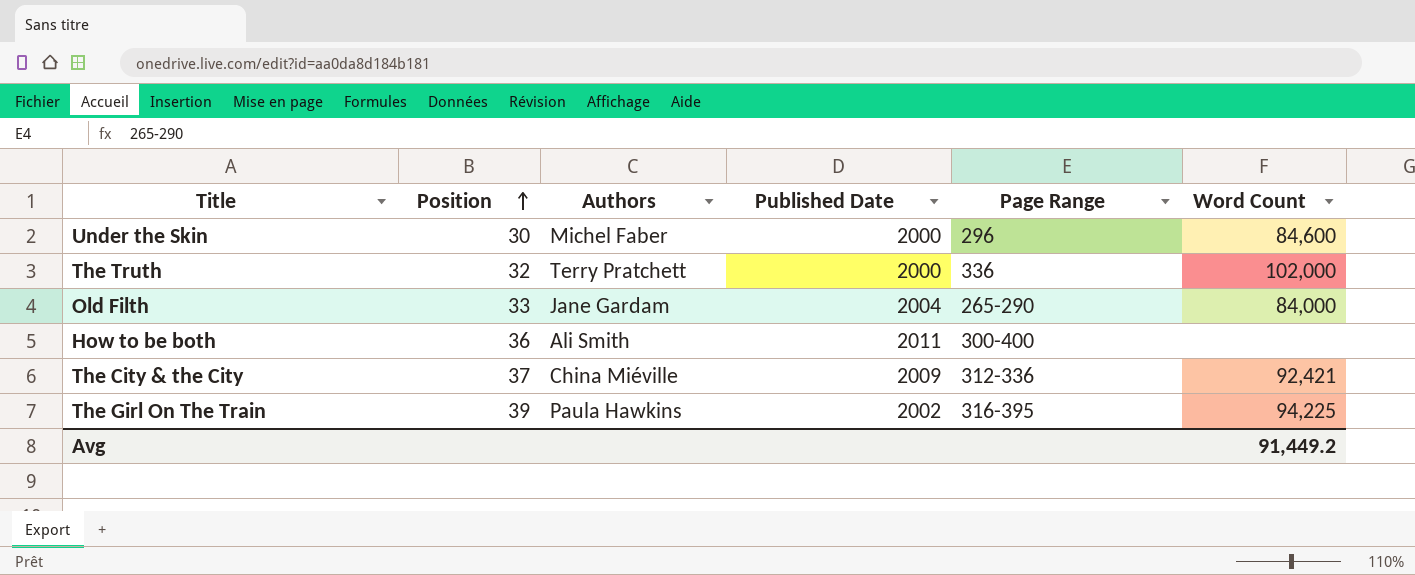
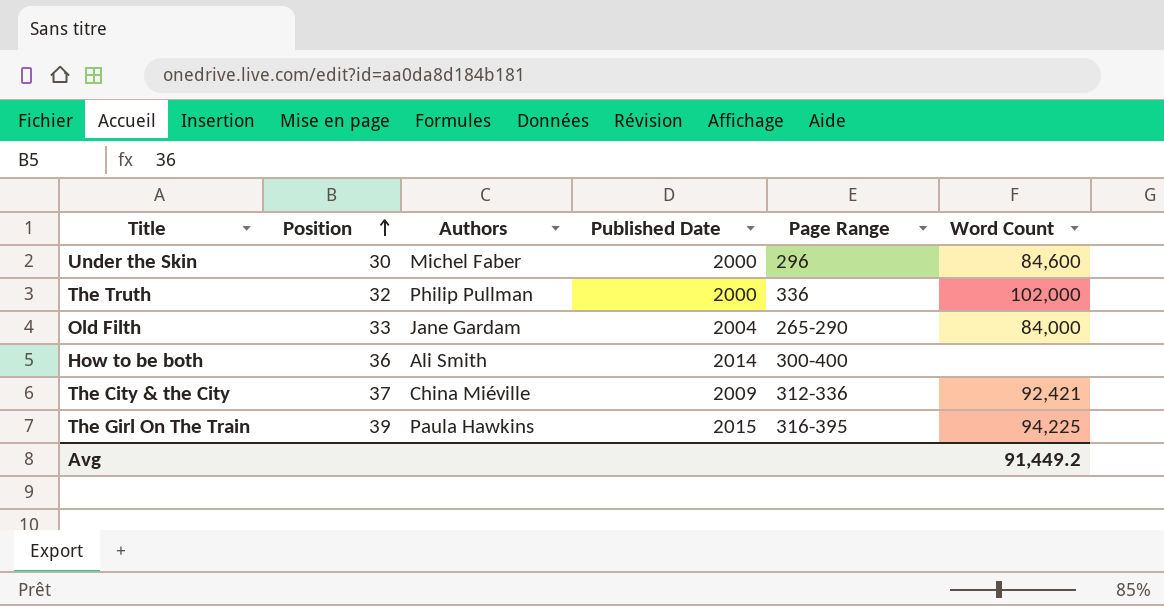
The Truth | Authors: Terry Pratchett -> Philip Pullman
How to be both | Published Date: 2011 -> 2014
The Girl On The Train | Published Date: 2002 -> 2015

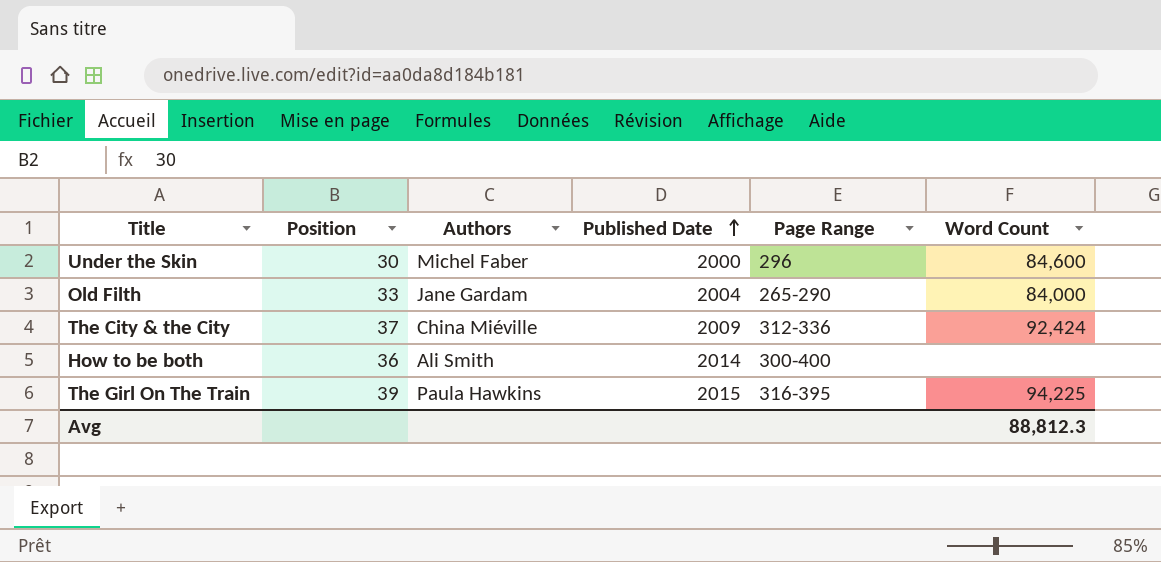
row order: Position ascending -> Published Date ascending
row The Truth: 32 | Philip Pullman | 2000 | 336 | 102,000 -> none
The City & the City | Word Count: 92,421 -> 92,424
Avg | Word Count: 91,449.2 -> 88,812.3

